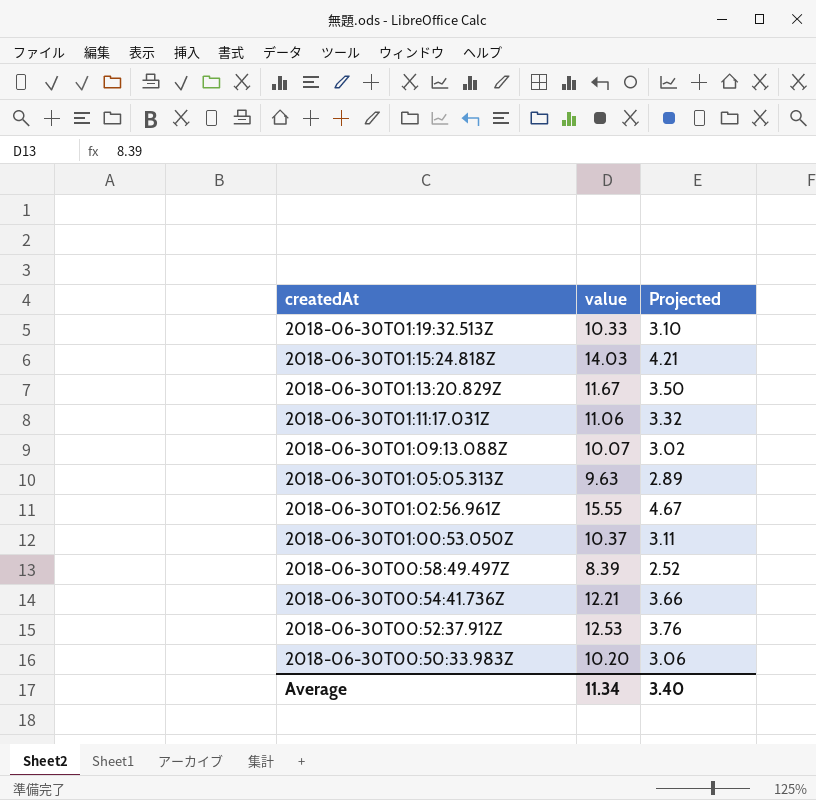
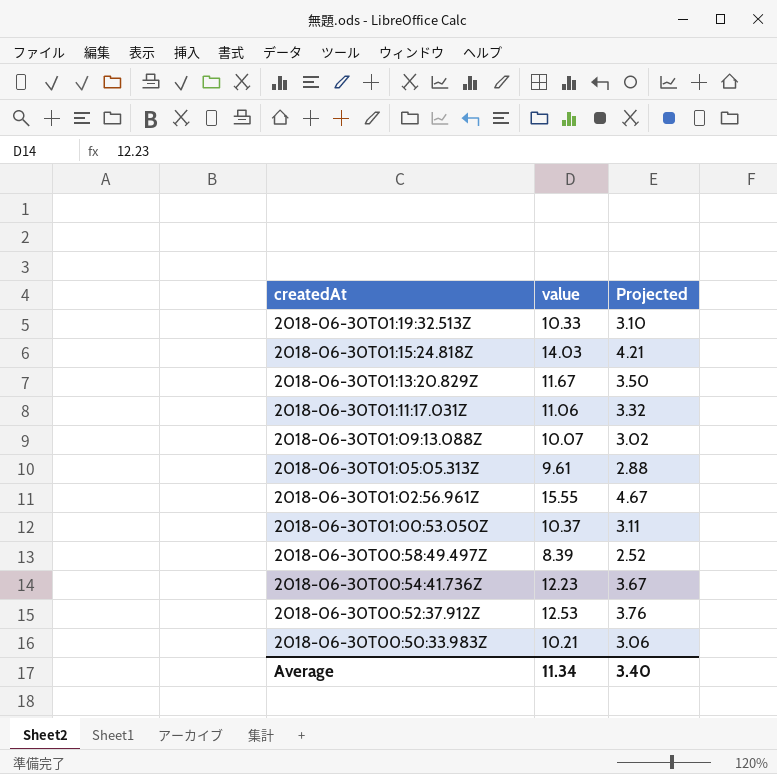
2018-06-30T01:05:05.313Z | value: 9.63 -> 9.61
2018-06-30T01:05:05.313Z | Projected: 2.89 -> 2.88
2018-06-30T00:54:41.736Z | value: 12.21 -> 12.23
2018-06-30T00:54:41.736Z | Projected: 3.66 -> 3.67
2018-06-30T00:50:33.983Z | value: 10.20 -> 10.21

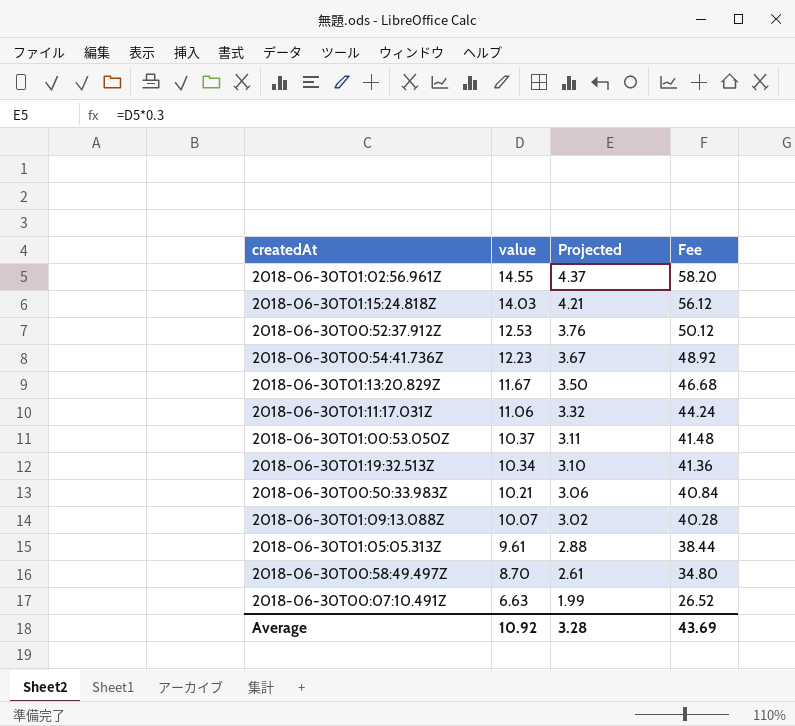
row order: createdAt descending -> value descending
column Fee | formula: none -> [value] * 4
2018-06-30T01:02:56.961Z | value: 15.55 -> 14.55
2018-06-30T01:02:56.961Z | Projected: 4.67 -> 4.37
2018-06-30T01:19:32.513Z | value: 10.33 -> 10.34
2018-06-30T00:58:49.497Z | value: 8.39 -> 8.70
2018-06-30T00:58:49.497Z | Projected: 2.52 -> 2.61
row 2018-06-30T00:07:10.491Z: none -> 6.63 | 1.99 | 26.52
Average | value: 11.34 -> 10.92
Average | Projected: 3.40 -> 3.28

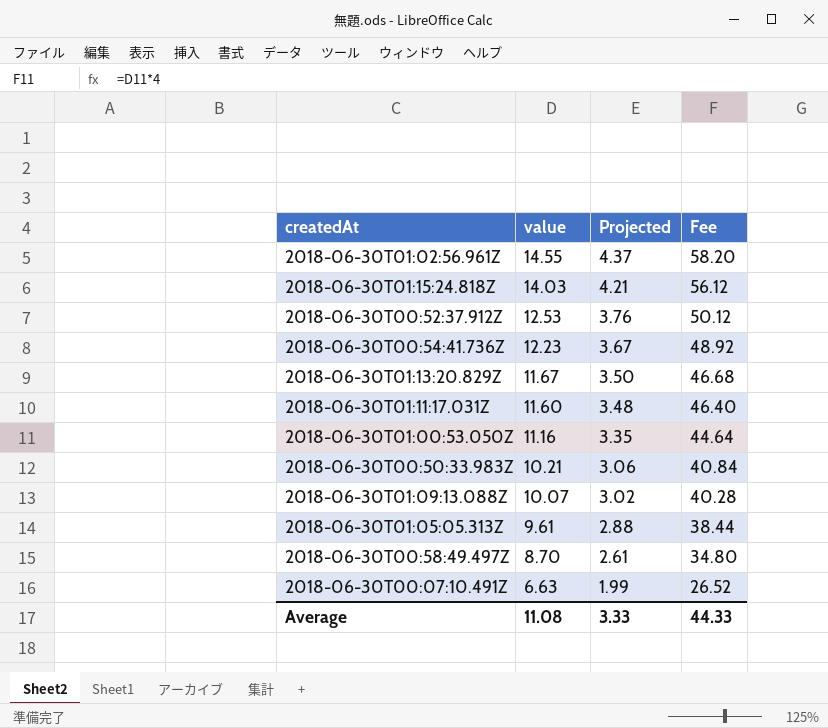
row 2018-06-30T01:19:32.513Z: 10.34 | 3.10 | 41.36 -> none
2018-06-30T01:11:17.031Z | value: 11.06 -> 11.60
2018-06-30T01:11:17.031Z | Projected: 3.32 -> 3.48
2018-06-30T01:11:17.031Z | Fee: 44.24 -> 46.40
2018-06-30T01:00:53.050Z | value: 10.37 -> 11.16
2018-06-30T01:00:53.050Z | Projected: 3.11 -> 3.35
2018-06-30T01:00:53.050Z | Fee: 41.48 -> 44.64
Average | value: 10.92 -> 11.08
Average | Projected: 3.28 -> 3.33
Average | Fee: 43.69 -> 44.33

